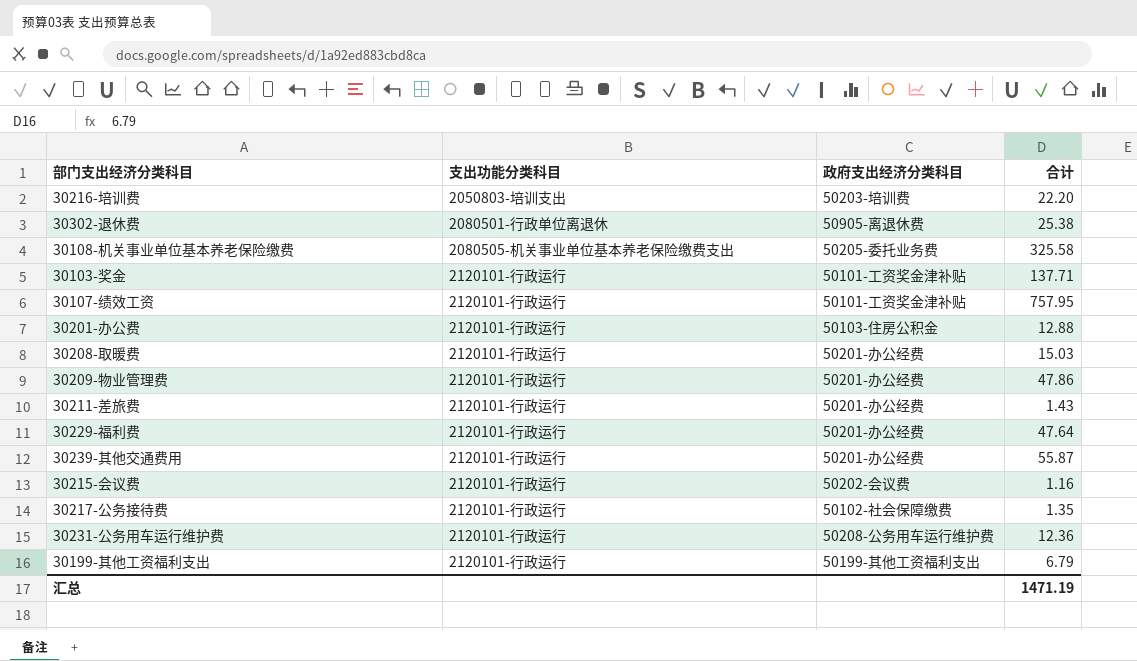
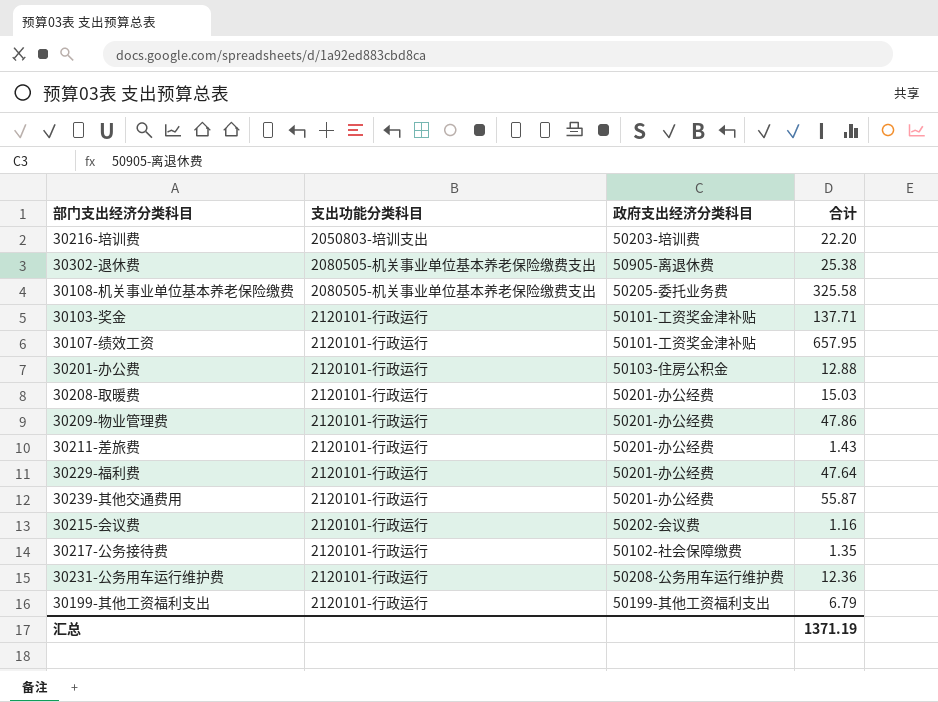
30302-退休费 | 支出功能分类科目: 2080501-行政单位离退休 -> 2080505-机关事业单位基本养老保险缴费支出
30107-绩效工资 | 合计: 757.95 -> 657.95
汇总 | 合计: 1471.19 -> 1371.19

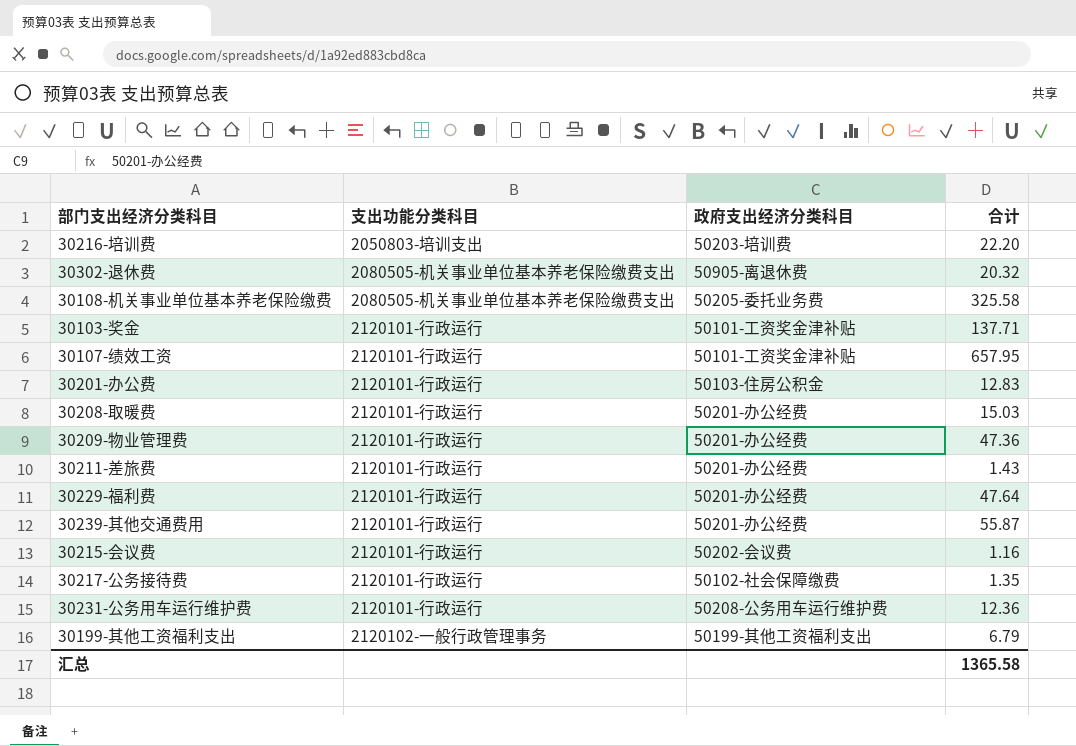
30302-退休费 | 合计: 25.38 -> 20.32
30201-办公费 | 合计: 12.88 -> 12.83
30209-物业管理费 | 合计: 47.86 -> 47.36
30199-其他工资福利支出 | 支出功能分类科目: 2120101-行政运行 -> 2120102-一般行政管理事务
汇总 | 合计: 1371.19 -> 1365.58

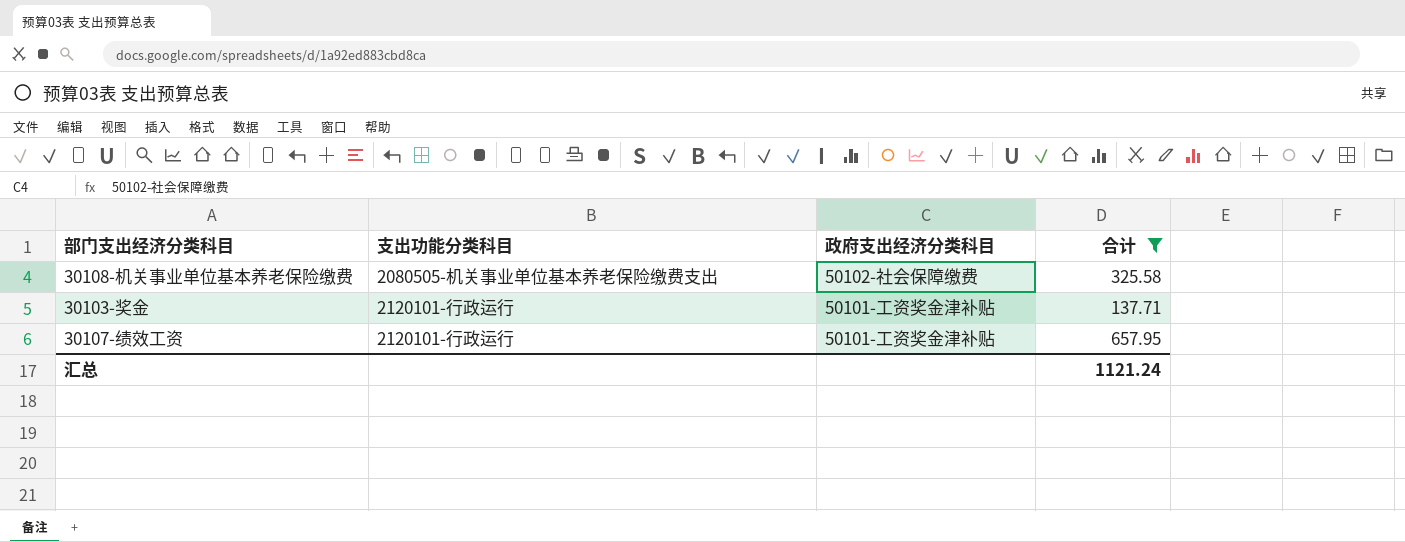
filter: none -> 合计 >= 137.71
30108-机关事业单位基本养老保险缴费 | 政府支出经济分类科目: 50205-委托业务费 -> 50102-社会保障缴费
汇总 | 合计: 1365.58 -> 1121.24

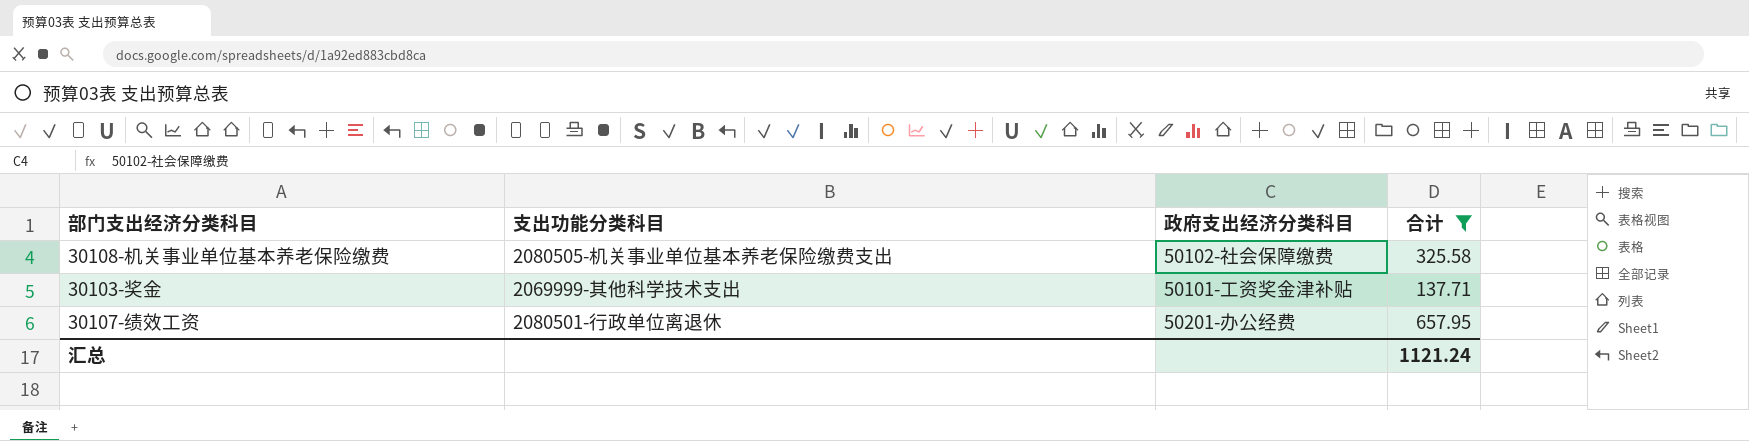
30103-奖金 | 支出功能分类科目: 2120101-行政运行 -> 2069999-其他科学技术支出
30107-绩效工资 | 支出功能分类科目: 2120101-行政运行 -> 2080501-行政单位离退休
30107-绩效工资 | 政府支出经济分类科目: 50101-工资奖金津补贴 -> 50201-办公经费

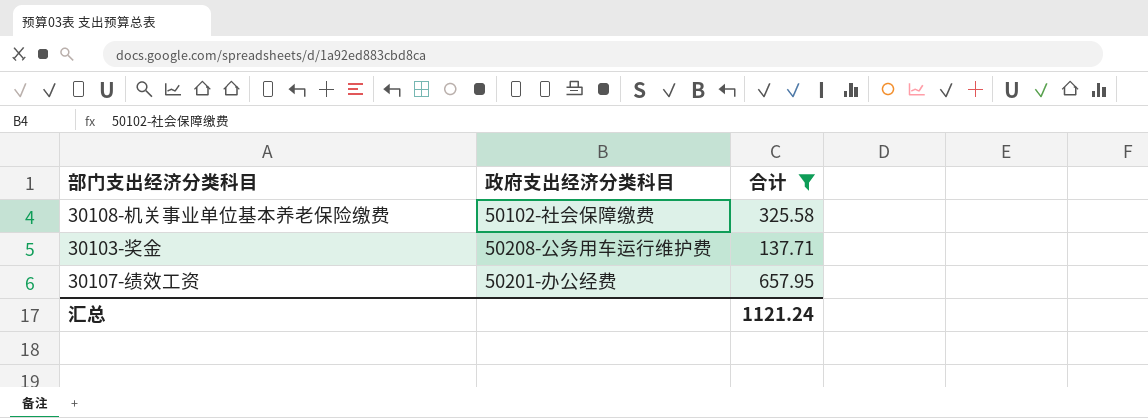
column 支出功能分类科目 | position: 2 -> none
30103-奖金 | 政府支出经济分类科目: 50101-工资奖金津补贴 -> 50208-公务用车运行维护费

